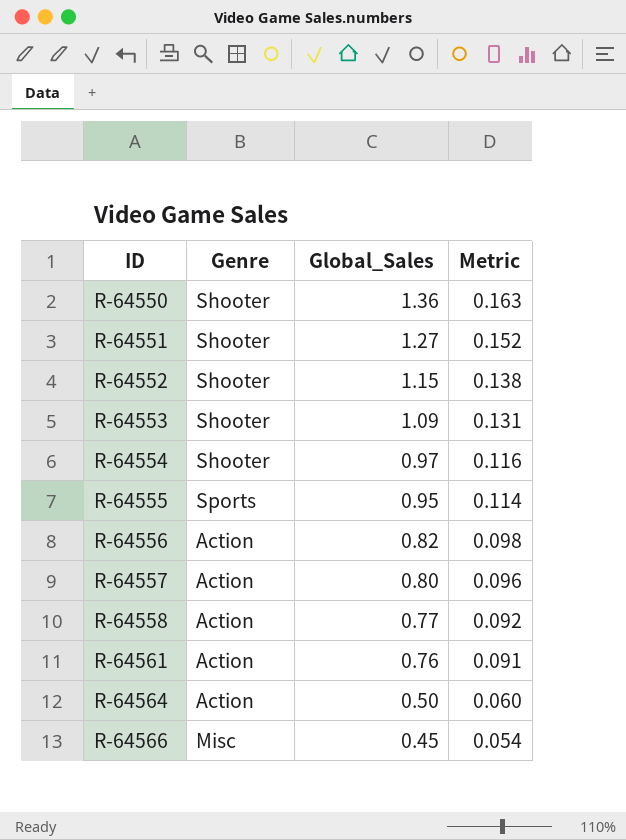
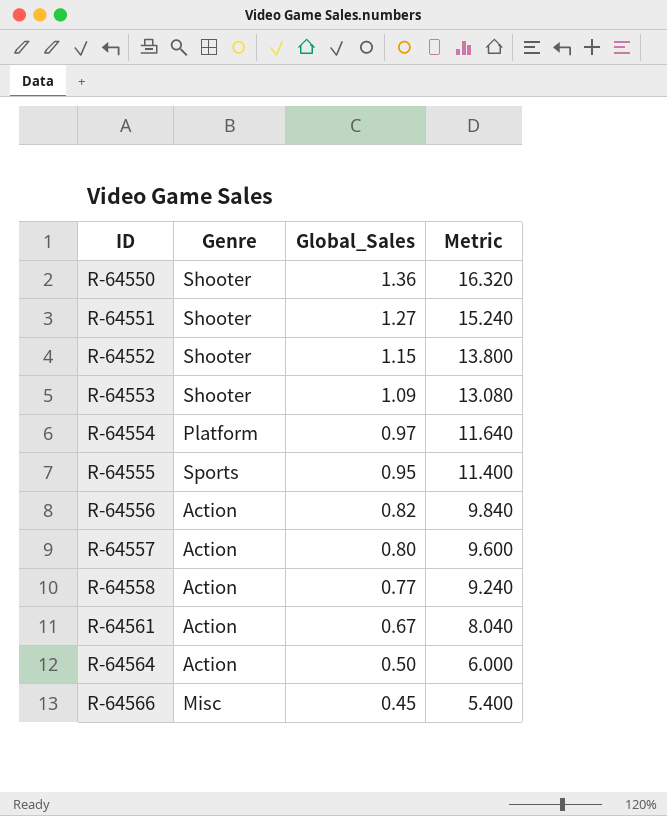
column Metric | formula: [Global_Sales] * 0.12 -> [Global_Sales] * 12
R-64554 | Genre: Shooter -> Platform
R-64561 | Global_Sales: 0.76 -> 0.67

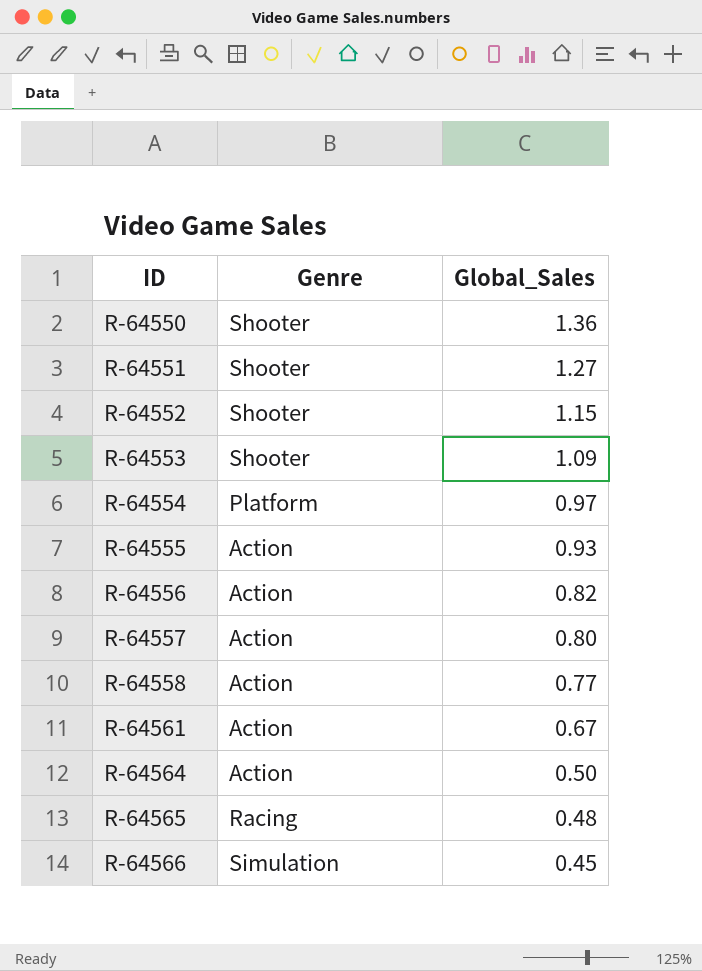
column Metric | formula: [Global_Sales] * 12 -> none
R-64555 | Genre: Sports -> Action
R-64555 | Global_Sales: 0.95 -> 0.93
row R-64565: none -> Racing | 0.48
R-64566 | Genre: Misc -> Simulation

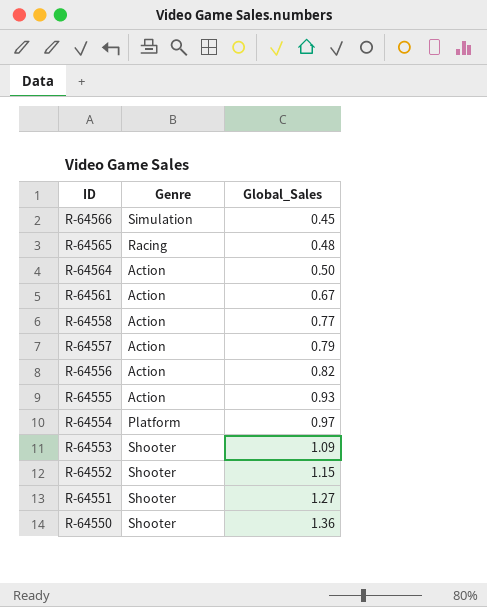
row order: ID ascending -> ID descending
R-64557 | Global_Sales: 0.80 -> 0.79

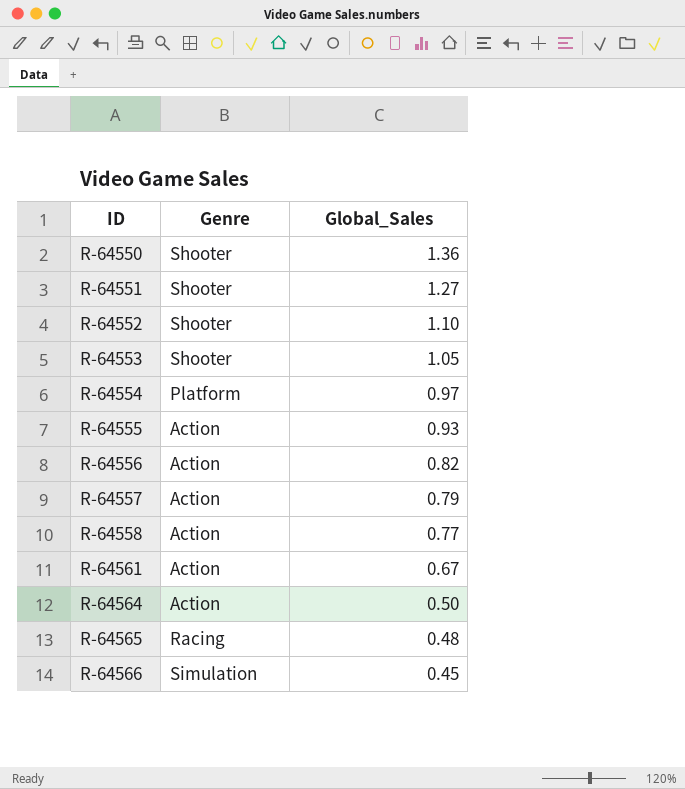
row order: ID descending -> ID ascending
R-64552 | Global_Sales: 1.15 -> 1.10
R-64553 | Global_Sales: 1.09 -> 1.05

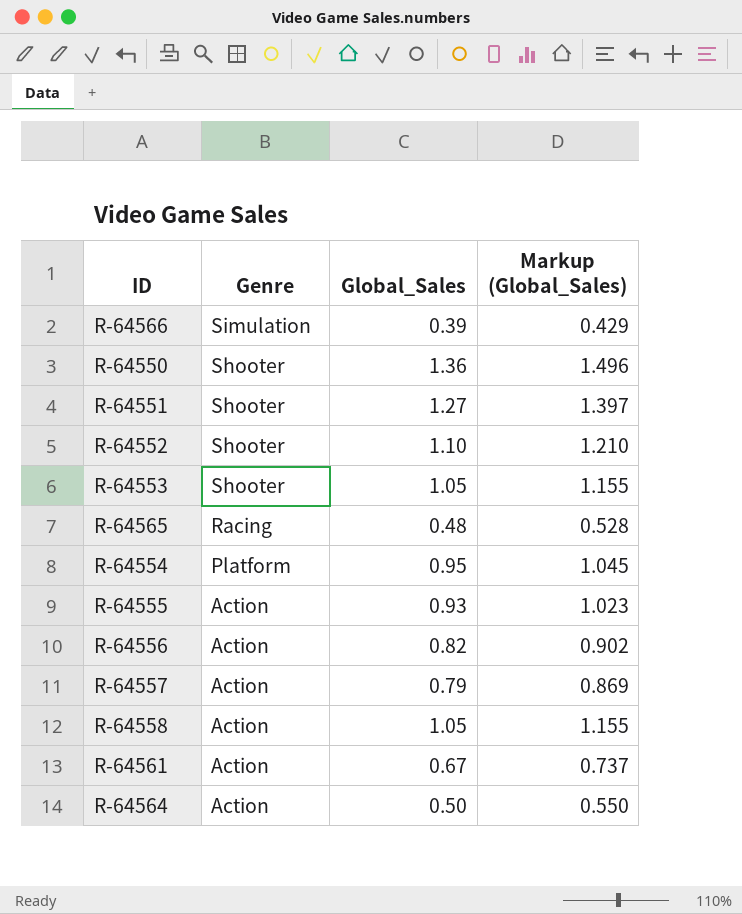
row order: ID ascending -> Genre descending
column Markup (Global_Sales) | formula: none -> [Global_Sales] * 1.1
R-64566 | Global_Sales: 0.45 -> 0.39
R-64554 | Global_Sales: 0.97 -> 0.95
R-64558 | Global_Sales: 0.77 -> 1.05

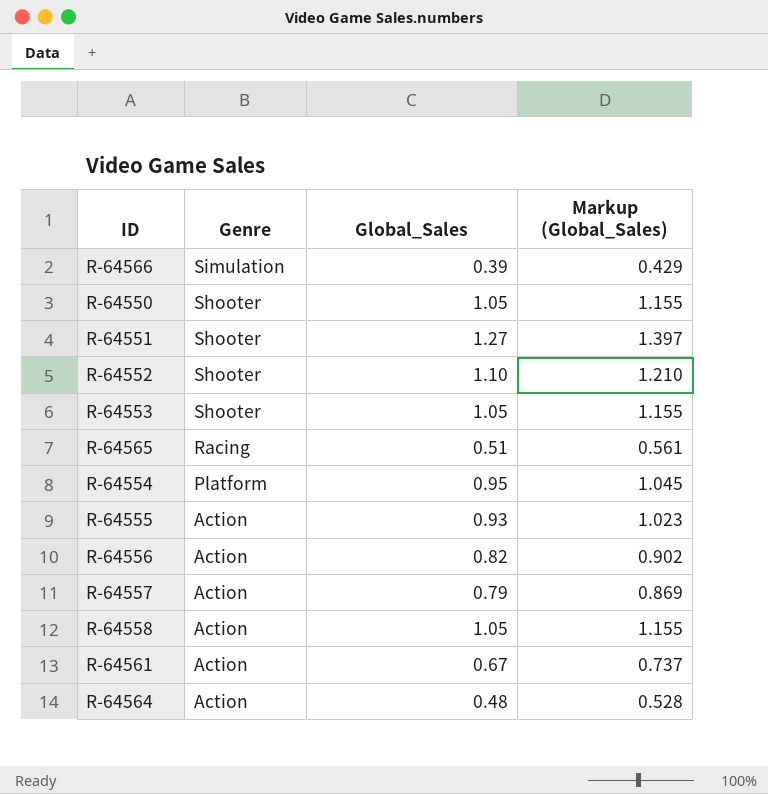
R-64550 | Global_Sales: 1.36 -> 1.05
R-64550 | Markup (Global_Sales): 1.496 -> 1.155
R-64565 | Global_Sales: 0.48 -> 0.51
R-64565 | Markup (Global_Sales): 0.528 -> 0.561
R-64564 | Global_Sales: 0.50 -> 0.48
R-64564 | Markup (Global_Sales): 0.550 -> 0.528

